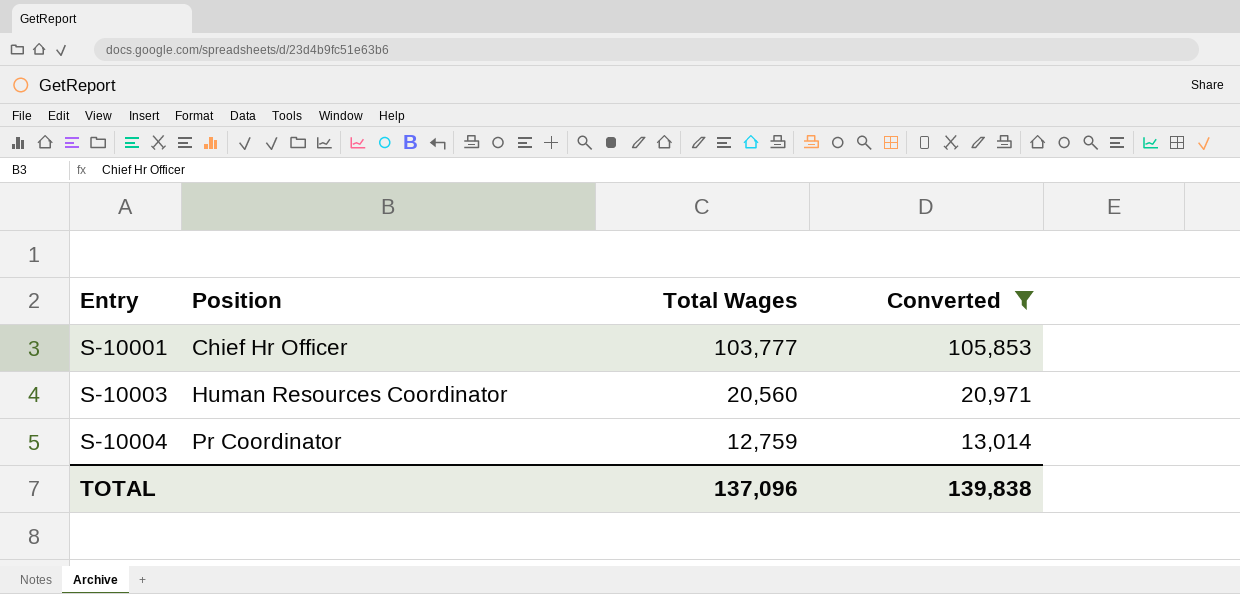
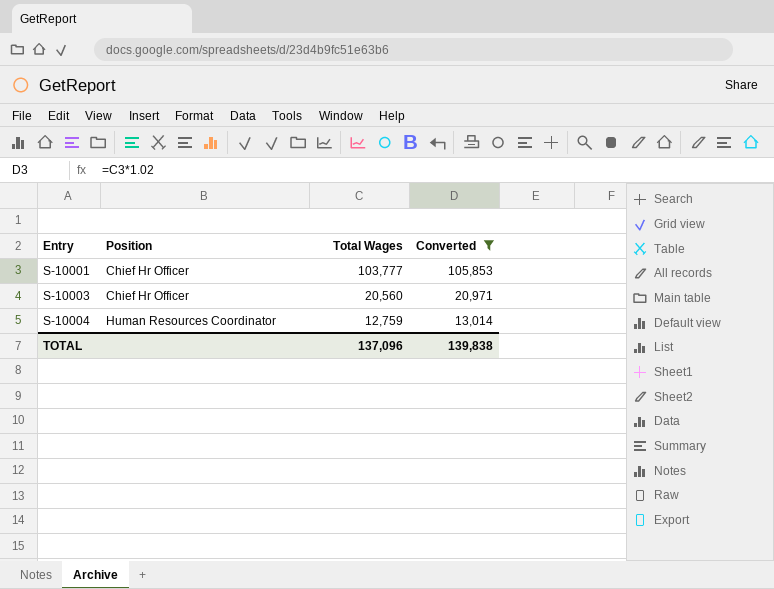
S-10003 | Position: Human Resources Coordinator -> Chief Hr Officer
S-10004 | Position: Pr Coordinator -> Human Resources Coordinator

